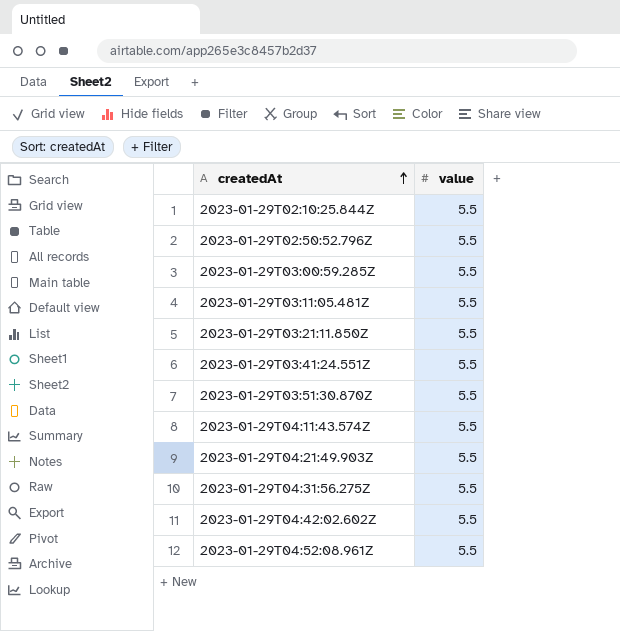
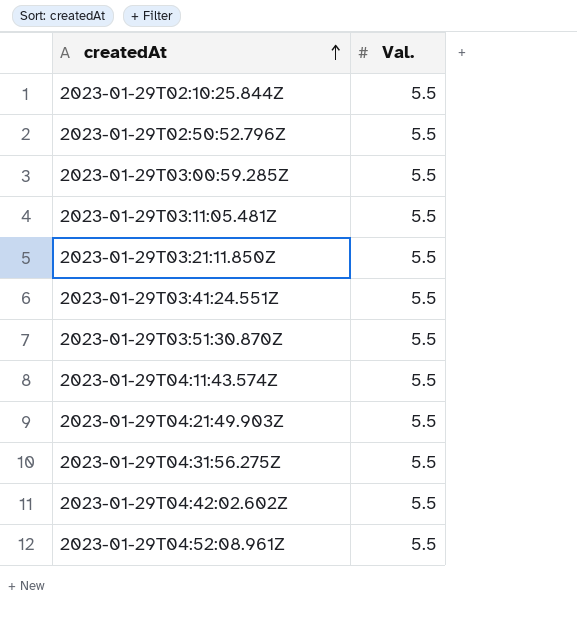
column name: value -> Val.

